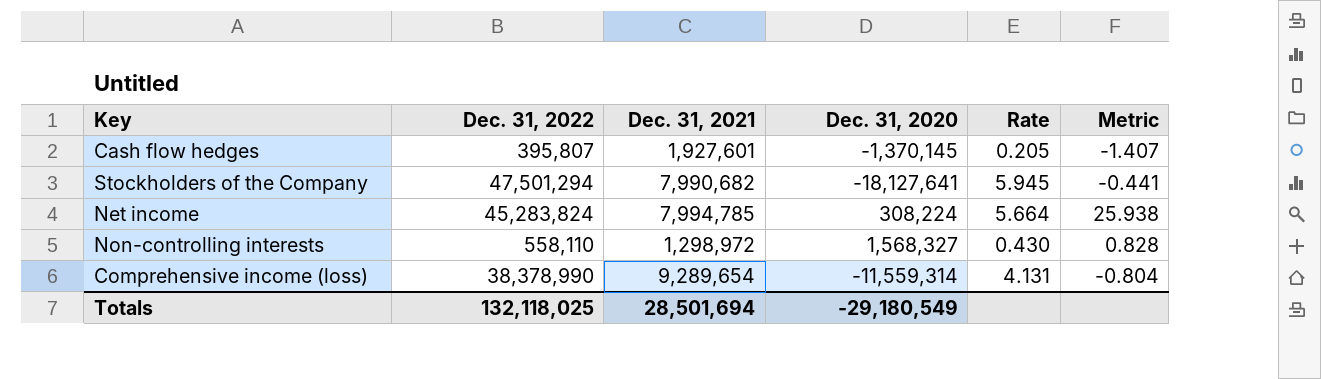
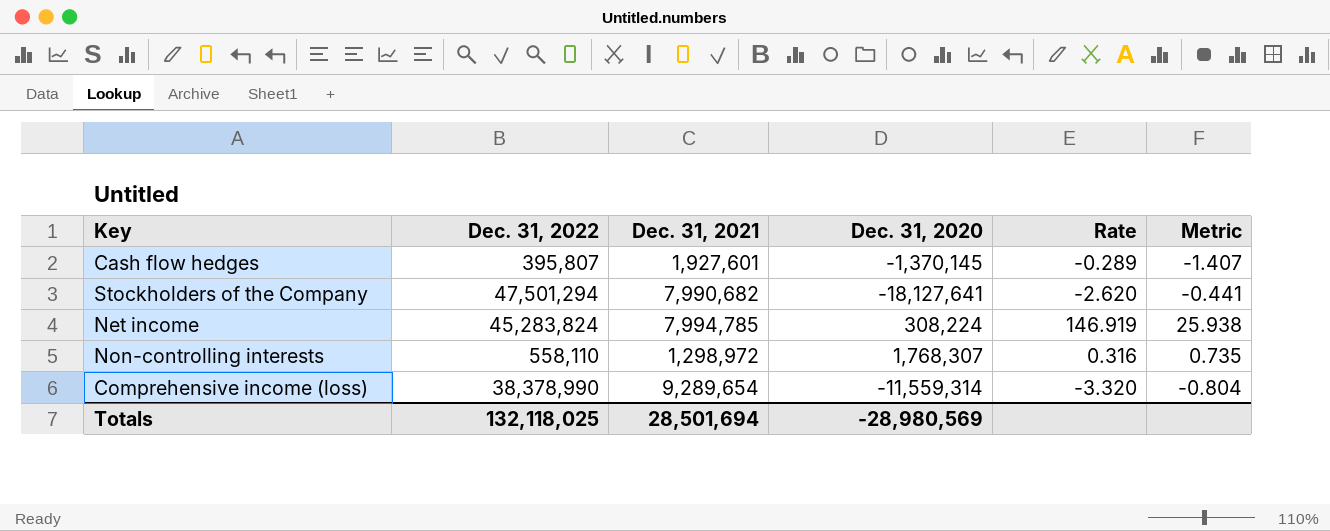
column Rate | formula: [Dec. 31, 2022] / [Dec. 31, 2021] -> [Dec. 31, 2022] / [Dec. 31, 2020]
Non-controlling interests | Dec. 31, 2020: 1,568,327 -> 1,768,307
Non-controlling interests | Metric: 0.828 -> 0.735
Totals | Dec. 31, 2020: -29,180,549 -> -28,980,569

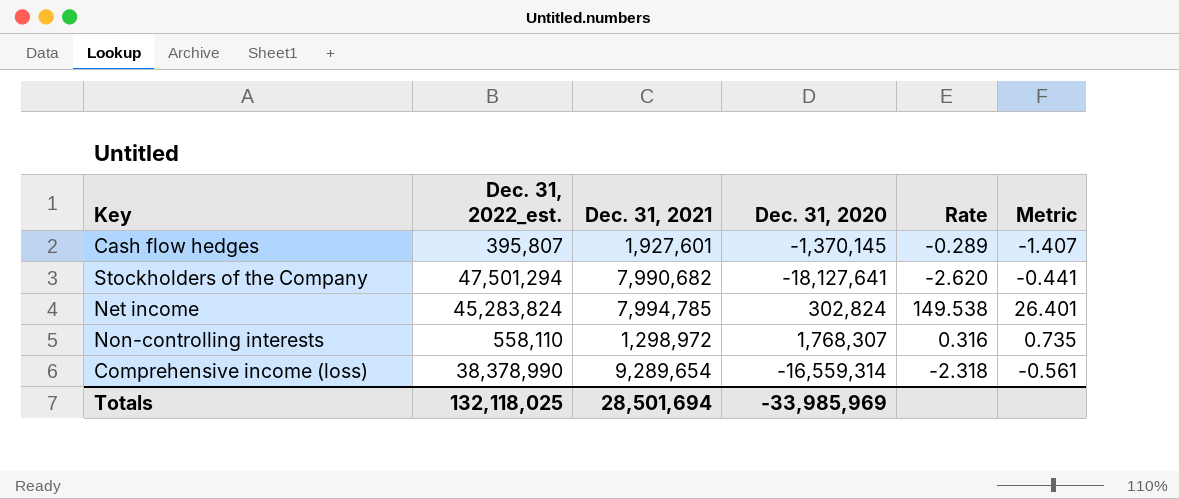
column name: Dec. 31, 2022 -> Dec. 31, 2022_est.
Net income | Dec. 31, 2020: 308,224 -> 302,824
Net income | Rate: 146.919 -> 149.538
Net income | Metric: 25.938 -> 26.401
Comprehensive income (loss) | Dec. 31, 2020: -11,559,314 -> -16,559,314
Comprehensive income (loss) | Rate: -3.320 -> -2.318
Comprehensive income (loss) | Metric: -0.804 -> -0.561
Totals | Dec. 31, 2020: -28,980,569 -> -33,985,969

